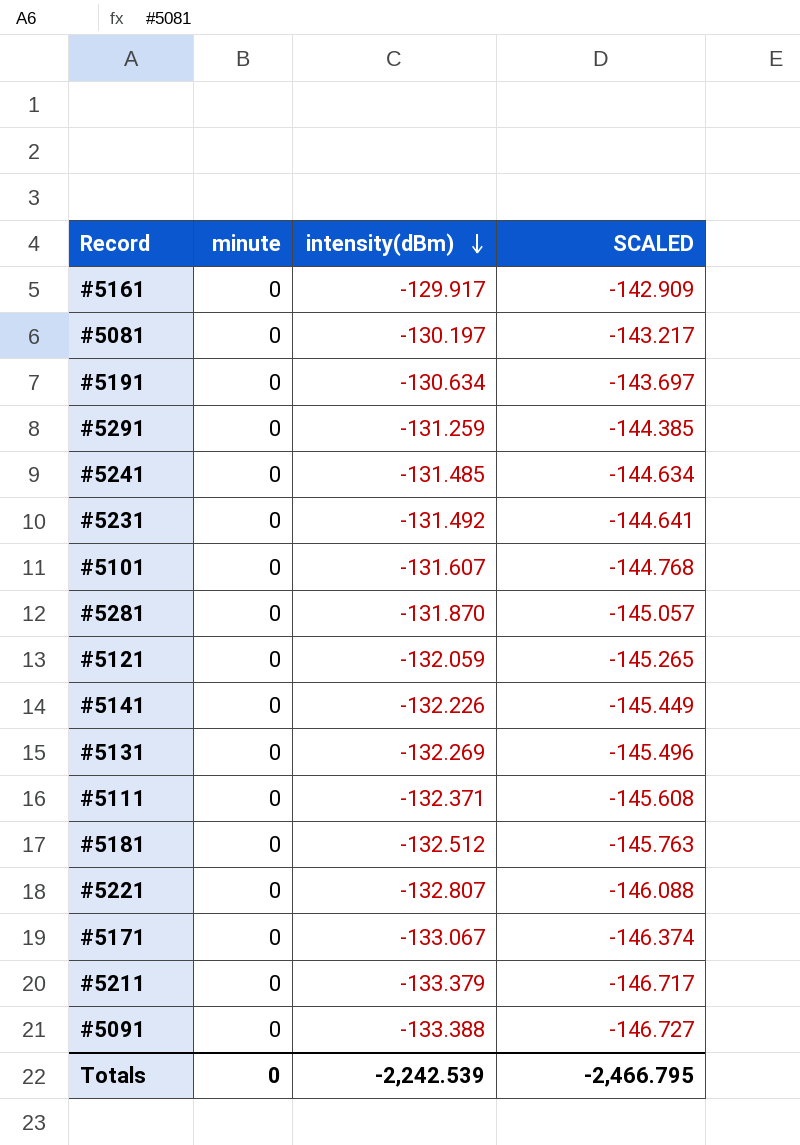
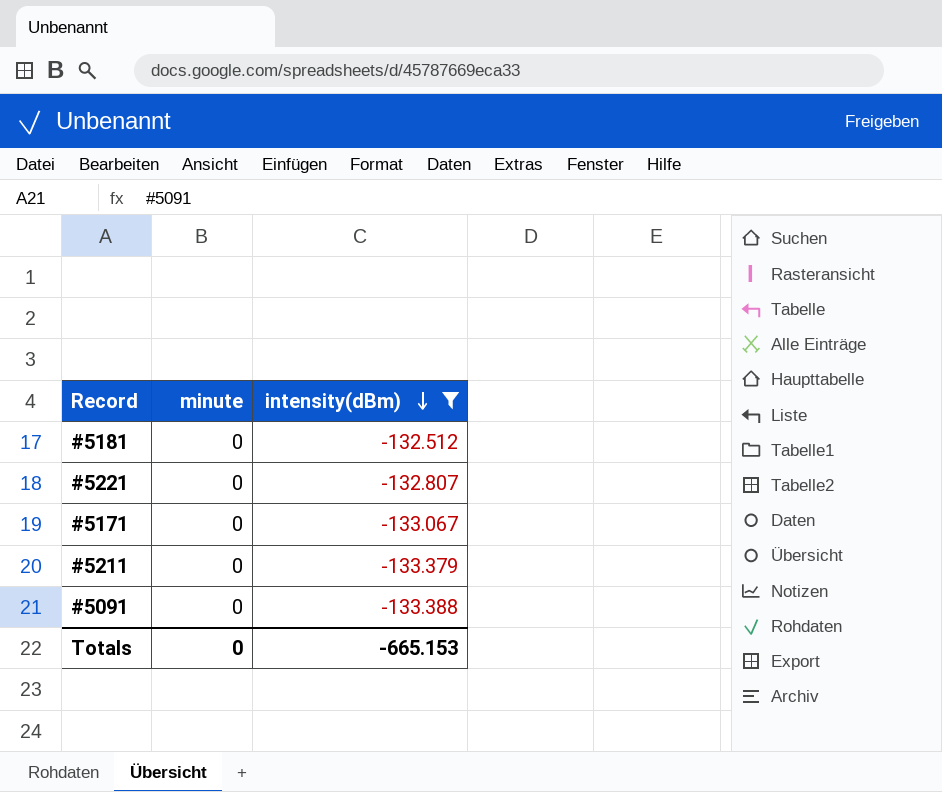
filter: none -> intensity(dBm) <= -132.512
column SCALED | formula: [intensity(dBm)] * 1.1 -> none
Totals | intensity(dBm): -2,242.539 -> -665.153

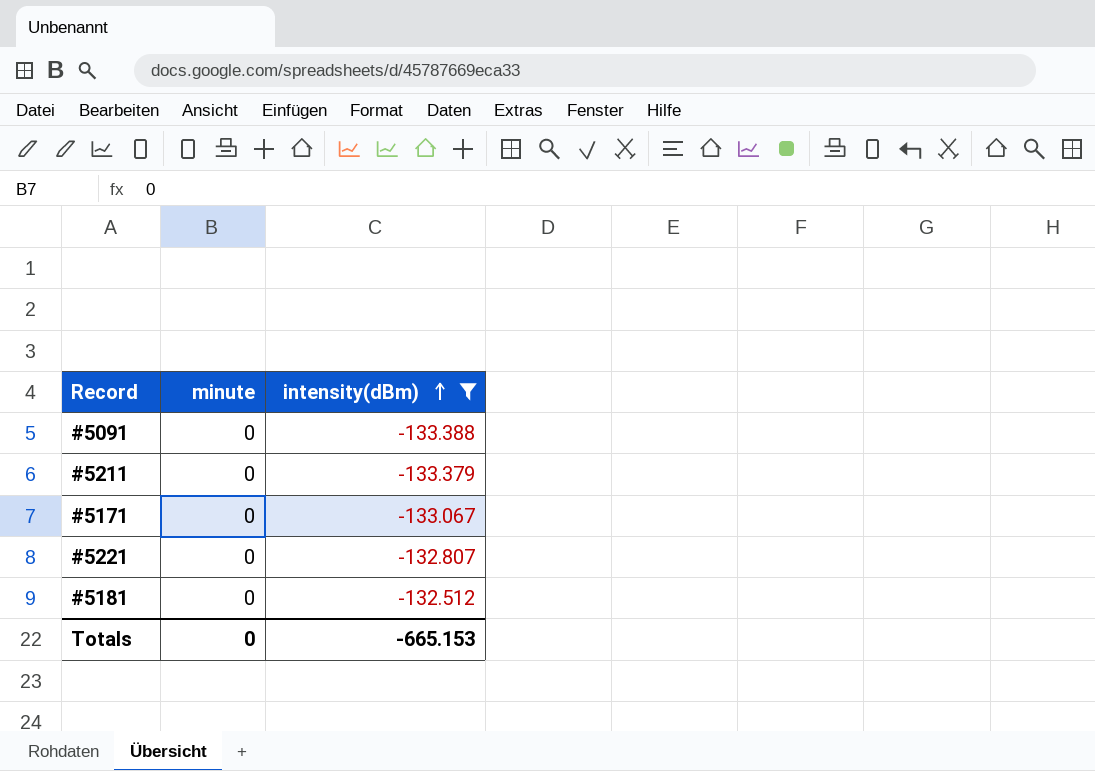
row order: intensity(dBm) descending -> intensity(dBm) ascending

